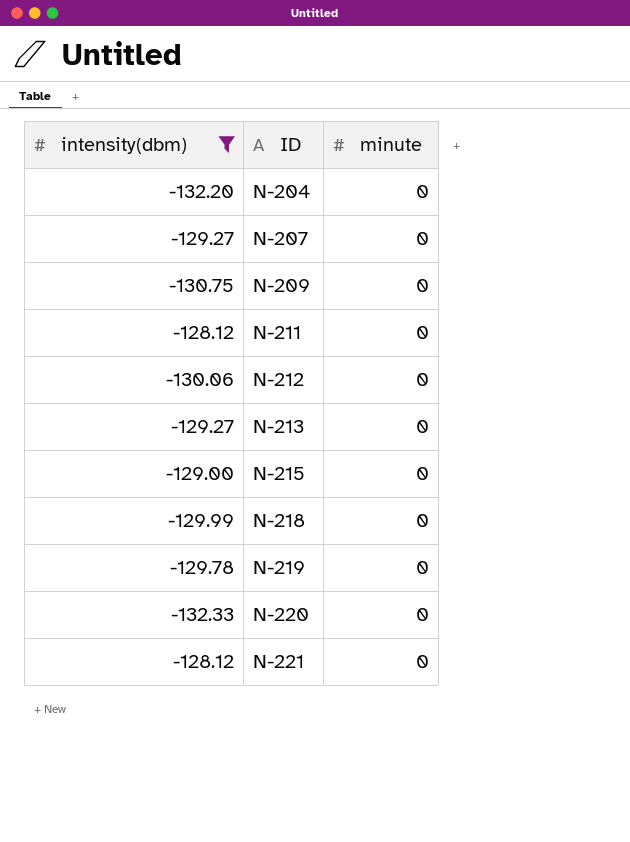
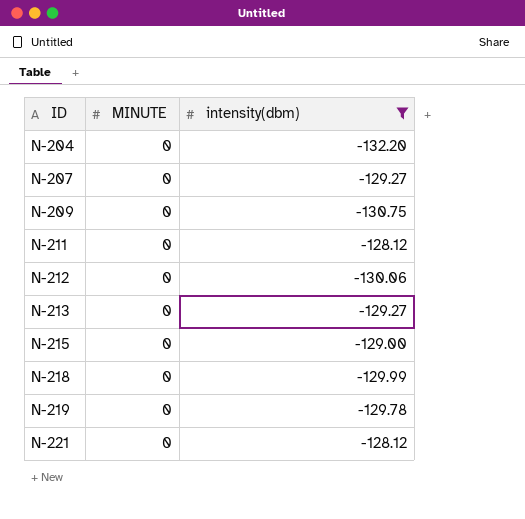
column name: minute -> MINUTE
column intensity(dbm) | position: 1 -> 3
row N-220: -132.33 | 0 -> none

